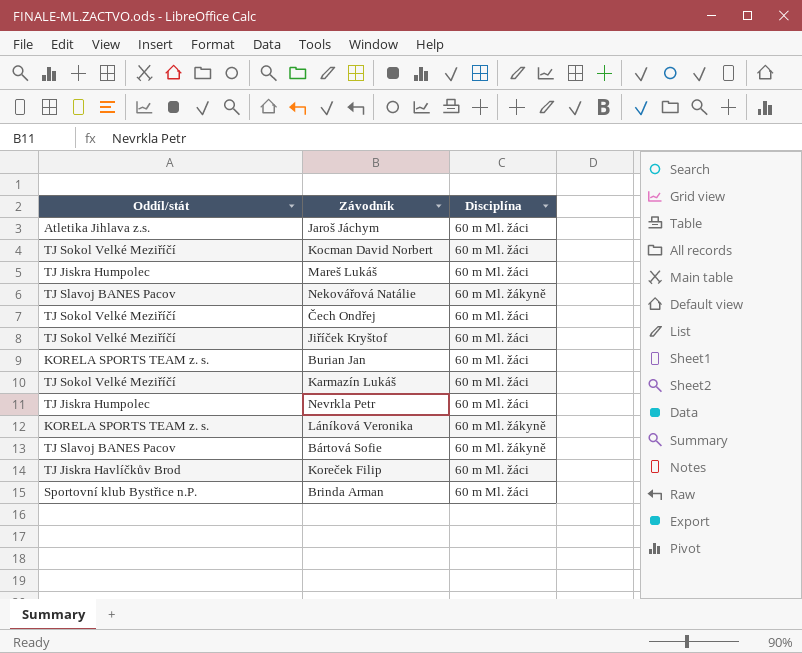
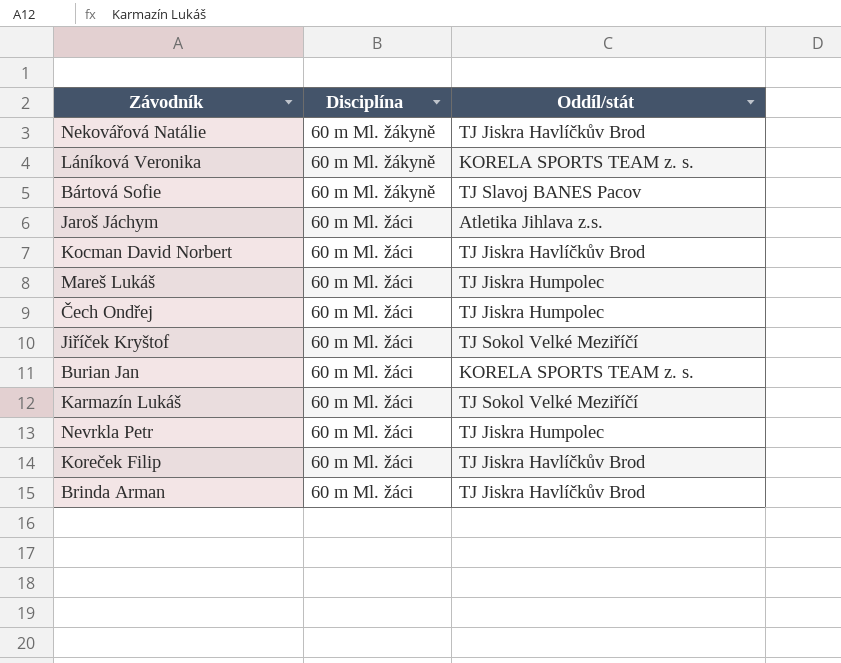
row order: none -> Disciplína descending
column Oddíl/stát | position: 1 -> 3
Nekovářová Natálie | Oddíl/stát: TJ Slavoj BANES Pacov -> TJ Jiskra Havlíčkův Brod
Kocman David Norbert | Oddíl/stát: TJ Sokol Velké Meziříčí -> TJ Jiskra Havlíčkův Brod
Čech Ondřej | Oddíl/stát: TJ Sokol Velké Meziříčí -> TJ Jiskra Humpolec
Brinda Arman | Oddíl/stát: Sportovní klub Bystřice n.P. -> TJ Jiskra Havlíčkův Brod

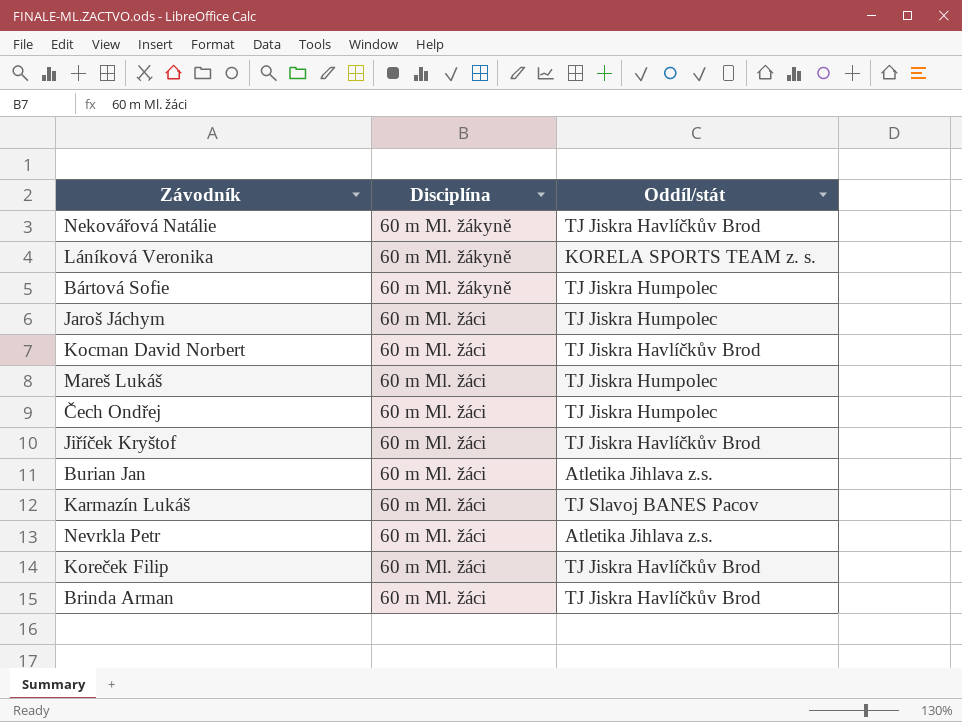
Bártová Sofie | Oddíl/stát: TJ Slavoj BANES Pacov -> TJ Jiskra Humpolec
Jaroš Jáchym | Oddíl/stát: Atletika Jihlava z.s. -> TJ Jiskra Humpolec
Jiříček Kryštof | Oddíl/stát: TJ Sokol Velké Meziříčí -> TJ Jiskra Havlíčkův Brod
Burian Jan | Oddíl/stát: KORELA SPORTS TEAM z. s. -> Atletika Jihlava z.s.
Karmazín Lukáš | Oddíl/stát: TJ Sokol Velké Meziříčí -> TJ Slavoj BANES Pacov
Nevrkla Petr | Oddíl/stát: TJ Jiskra Humpolec -> Atletika Jihlava z.s.

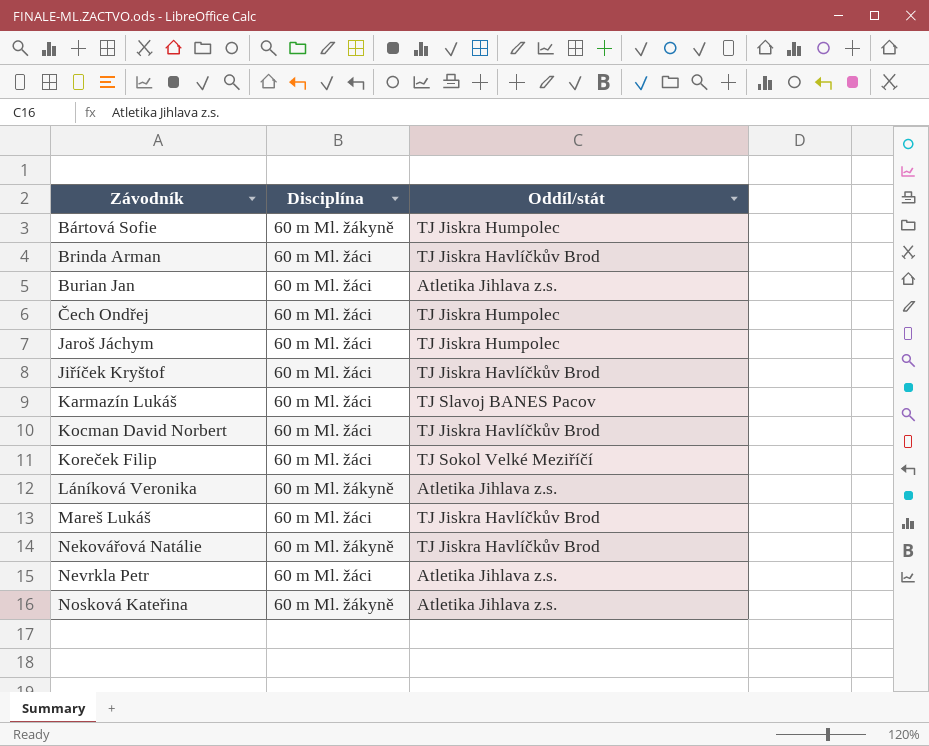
row order: Disciplína descending -> Závodník ascending
Koreček Filip | Oddíl/stát: TJ Jiskra Havlíčkův Brod -> TJ Sokol Velké Meziříčí
Láníková Veronika | Oddíl/stát: KORELA SPORTS TEAM z. s. -> Atletika Jihlava z.s.
Mareš Lukáš | Oddíl/stát: TJ Jiskra Humpolec -> TJ Jiskra Havlíčkův Brod
row Nosková Kateřina: none -> 60 m Ml. žákyně | Atletika Jihlava z.s.

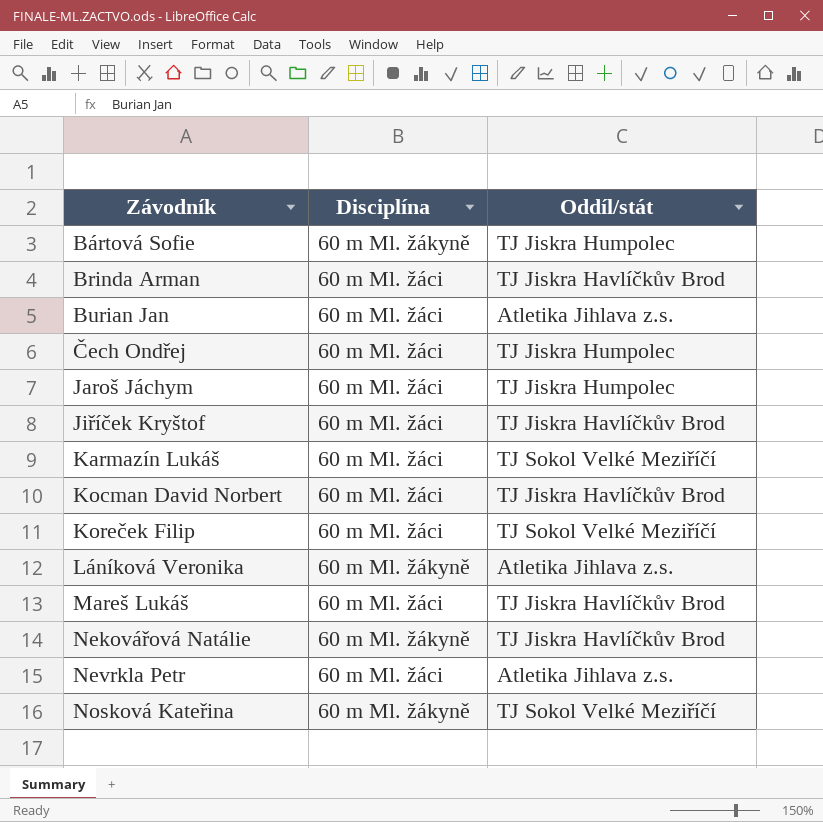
Karmazín Lukáš | Oddíl/stát: TJ Slavoj BANES Pacov -> TJ Sokol Velké Meziříčí
Nosková Kateřina | Oddíl/stát: Atletika Jihlava z.s. -> TJ Sokol Velké Meziříčí

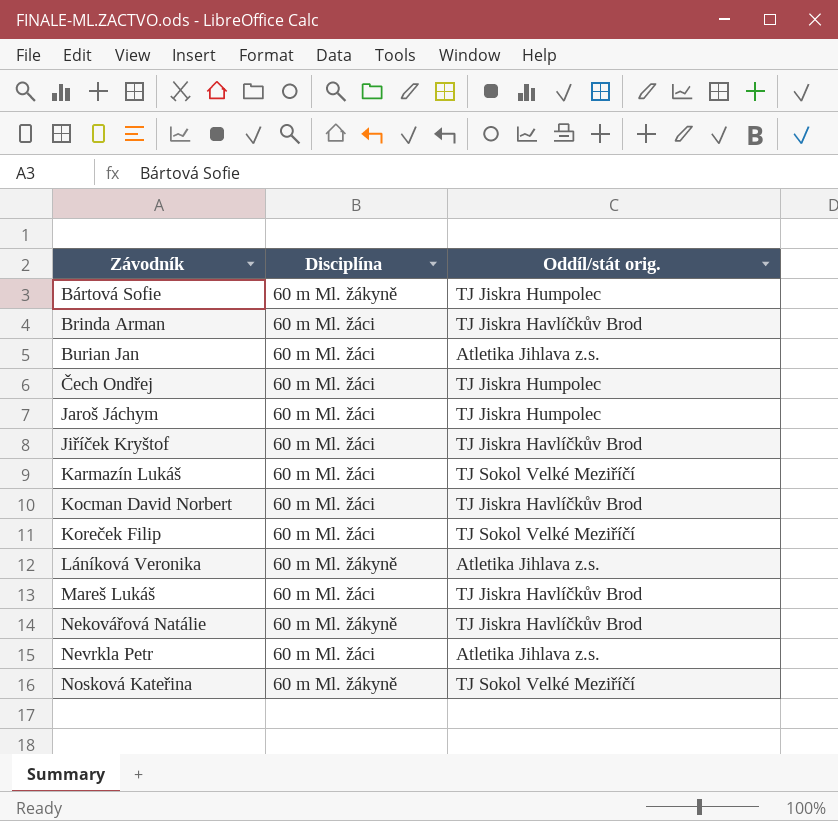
column name: Oddíl/stát -> Oddíl/stát orig.

